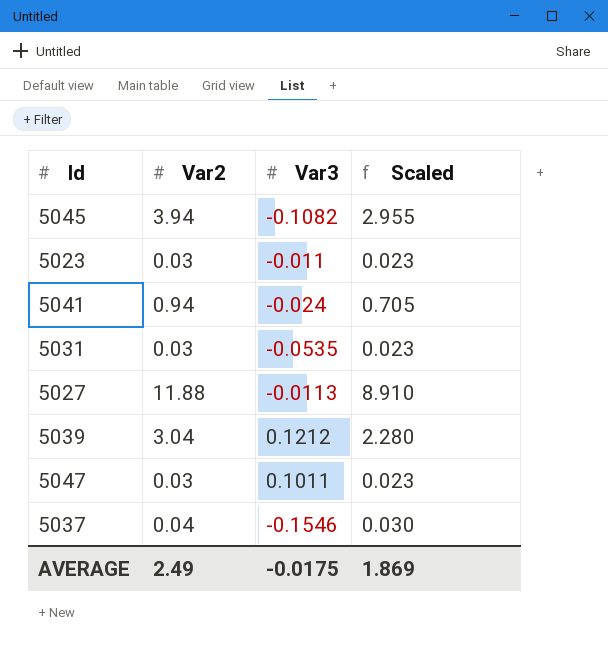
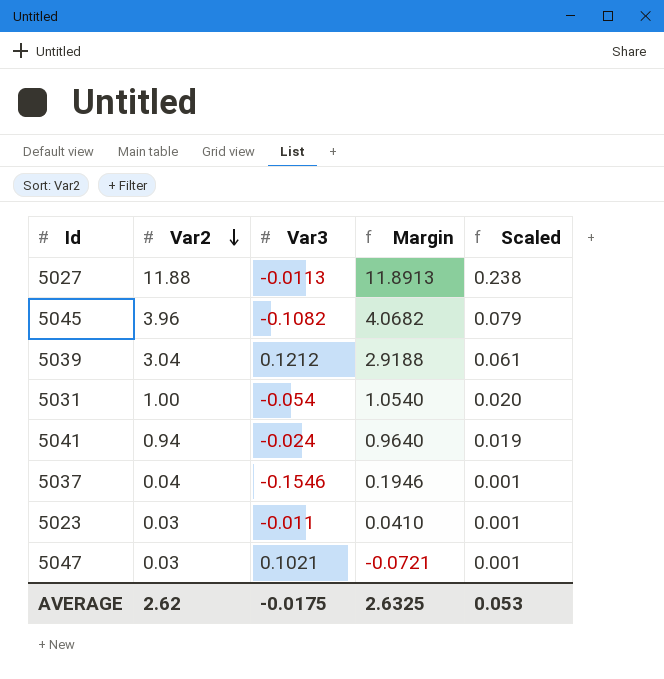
row order: none -> Var2 descending
column Margin | formula: none -> [Var2] - [Var3]
column Scaled | formula: [Var2] * 0.75 -> [Var2] * 0.02
5045 | Var2: 3.94 -> 3.96
5031 | Var2: 0.03 -> 1.00
5031 | Var3: -0.0535 -> -0.054
5047 | Var3: 0.1011 -> 0.1021
AVERAGE | Var2: 2.49 -> 2.62
AVERAGE | Scaled: 1.869 -> 0.053

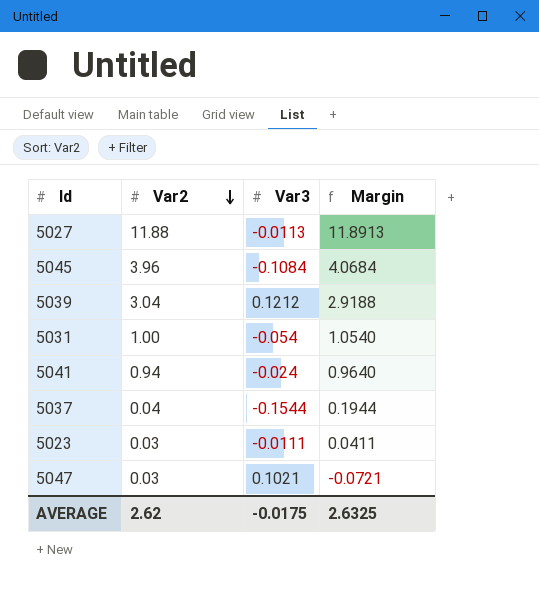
column Scaled | formula: [Var2] * 0.02 -> none
5045 | Var3: -0.1082 -> -0.1084
5045 | Margin: 4.0682 -> 4.0684
5037 | Var3: -0.1546 -> -0.1544
5037 | Margin: 0.1946 -> 0.1944
5023 | Var3: -0.011 -> -0.0111
5023 | Margin: 0.0410 -> 0.0411

